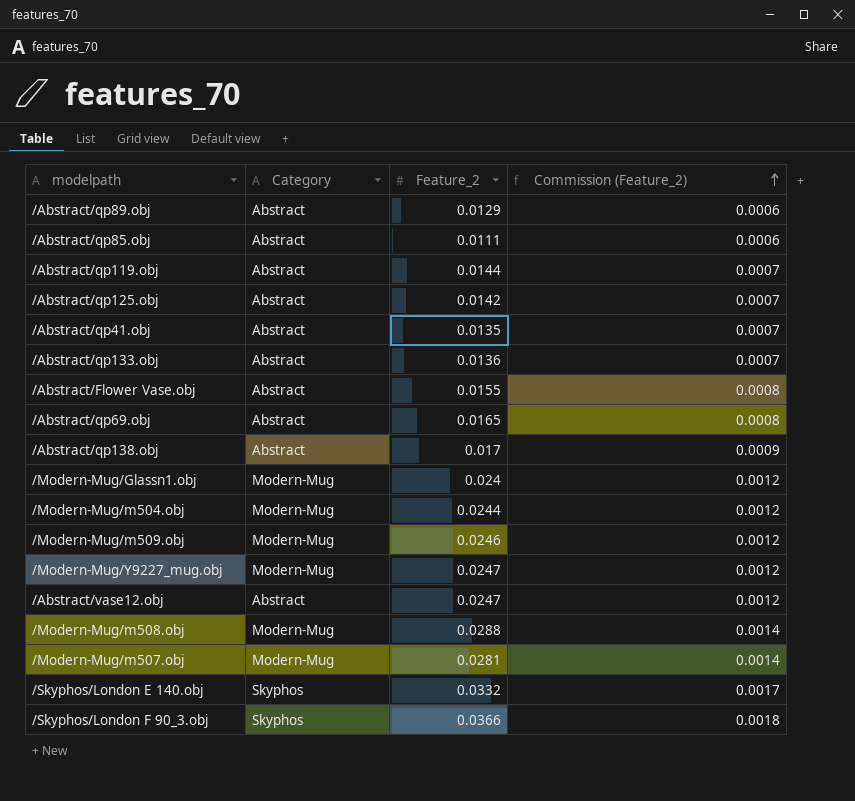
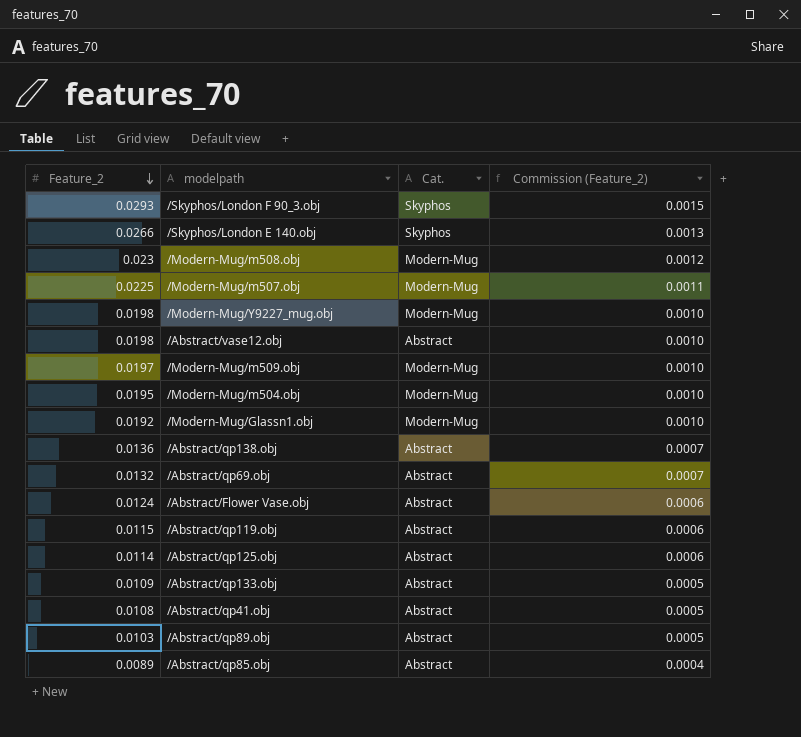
row order: Commission (Feature_2) ascending -> Feature_2 descending
column Feature_2 | position: 3 -> 1
column name: Category -> Cat.
/Skyphos/London F 90_3.obj | Feature_2: 0.0366 -> 0.0293
/Skyphos/London F 90_3.obj | Commission (Feature_2): 0.0018 -> 0.0015
/Skyphos/London E 140.obj | Feature_2: 0.0332 -> 0.0266
/Skyphos/London E 140.obj | Commission (Feature_2): 0.0017 -> 0.0013
/Modern-Mug/m508.obj | Feature_2: 0.0288 -> 0.023
/Modern-Mug/m508.obj | Commission (Feature_2): 0.0014 -> 0.0012
/Modern-Mug/m507.obj | Feature_2: 0.0281 -> 0.0225
/Modern-Mug/m507.obj | Commission (Feature_2): 0.0014 -> 0.0011
/Modern-Mug/Y9227_mug.obj | Feature_2: 0.0247 -> 0.0198
/Modern-Mug/Y9227_mug.obj | Commission (Feature_2): 0.0012 -> 0.0010
/Abstract/vase12.obj | Feature_2: 0.0247 -> 0.0198
/Abstract/vase12.obj | Commission (Feature_2): 0.0012 -> 0.0010
/Modern-Mug/m509.obj | Feature_2: 0.0246 -> 0.0197
/Modern-Mug/m509.obj | Commission (Feature_2): 0.0012 -> 0.0010
/Modern-Mug/m504.obj | Feature_2: 0.0244 -> 0.0195
/Modern-Mug/m504.obj | Commission (Feature_2): 0.0012 -> 0.0010
/Modern-Mug/Glassn1.obj | Feature_2: 0.024 -> 0.0192
/Modern-Mug/Glassn1.obj | Commission (Feature_2): 0.0012 -> 0.0010
/Abstract/qp138.obj | Feature_2: 0.017 -> 0.0136
/Abstract/qp138.obj | Commission (Feature_2): 0.0009 -> 0.0007
/Abstract/qp69.obj | Feature_2: 0.0165 -> 0.0132
/Abstract/qp69.obj | Commission (Feature_2): 0.0008 -> 0.0007
/Abstract/Flower Vase.obj | Feature_2: 0.0155 -> 0.0124
/Abstract/Flower Vase.obj | Commission (Feature_2): 0.0008 -> 0.0006
/Abstract/qp119.obj | Feature_2: 0.0144 -> 0.0115
/Abstract/qp119.obj | Commission (Feature_2): 0.0007 -> 0.0006
/Abstract/qp125.obj | Feature_2: 0.0142 -> 0.0114
/Abstract/qp125.obj | Commission (Feature_2): 0.0007 -> 0.0006
/Abstract/qp133.obj | Feature_2: 0.0136 -> 0.0109
/Abstract/qp133.obj | Commission (Feature_2): 0.0007 -> 0.0005
/Abstract/qp41.obj | Feature_2: 0.0135 -> 0.0108
/Abstract/qp41.obj | Commission (Feature_2): 0.0007 -> 0.0005
/Abstract/qp89.obj | Feature_2: 0.0129 -> 0.0103
/Abstract/qp89.obj | Commission (Feature_2): 0.0006 -> 0.0005
/Abstract/qp85.obj | Feature_2: 0.0111 -> 0.0089
/Abstract/qp85.obj | Commission (Feature_2): 0.0006 -> 0.0004

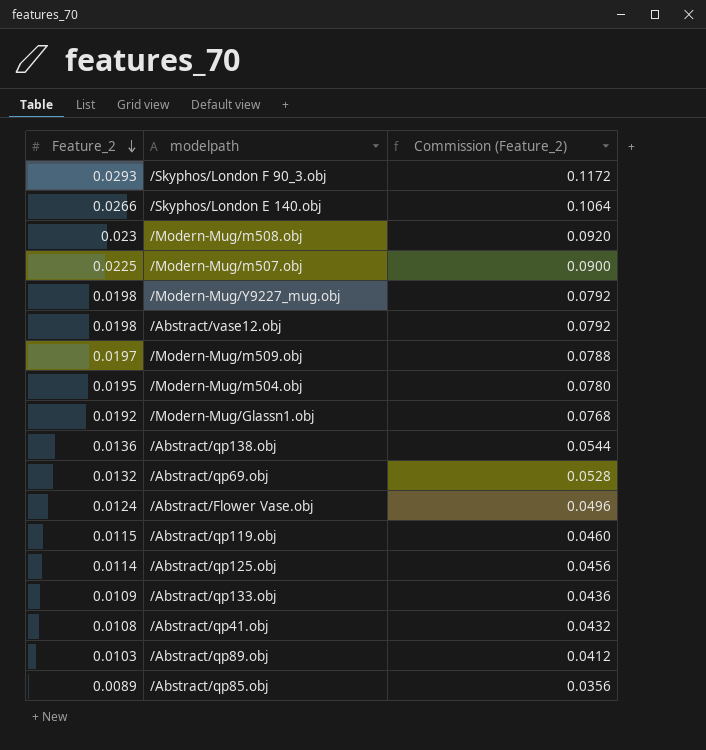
column Cat. | position: 3 -> none
column Commission (Feature_2) | formula: [Feature_2] * 0.05 -> [Feature_2] * 4

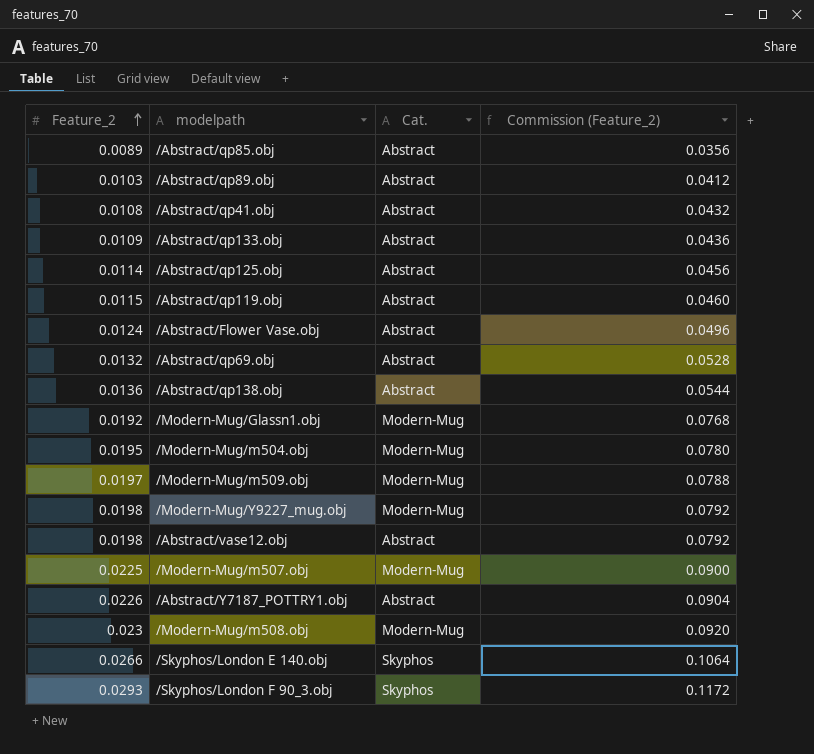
row order: Feature_2 descending -> Feature_2 ascending
column Cat. | position: none -> 3
row /Abstract/Y7187_POTTRY1.obj: none -> 0.0226 | Abstract | 0.0904

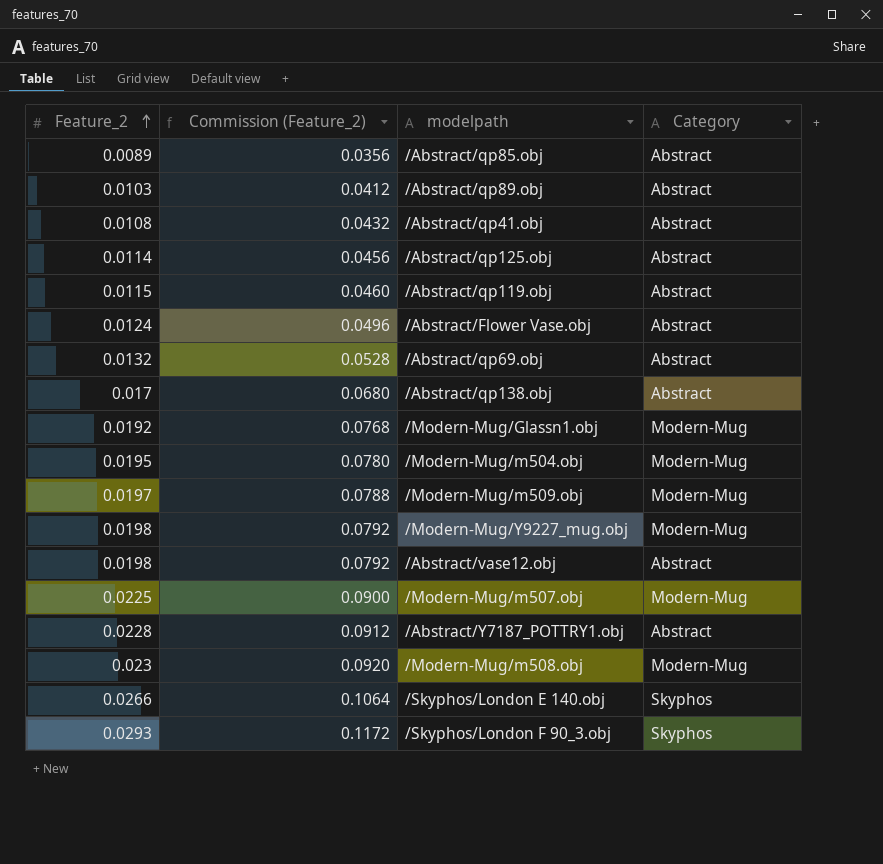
column Commission (Feature_2) | position: 4 -> 2
column name: Cat. -> Category
row /Abstract/qp133.obj: 0.0109 | Abstract | 0.0436 -> none
/Abstract/qp138.obj | Feature_2: 0.0136 -> 0.017
/Abstract/qp138.obj | Commission (Feature_2): 0.0544 -> 0.0680
/Abstract/Y7187_POTTRY1.obj | Feature_2: 0.0226 -> 0.0228
/Abstract/Y7187_POTTRY1.obj | Commission (Feature_2): 0.0904 -> 0.0912

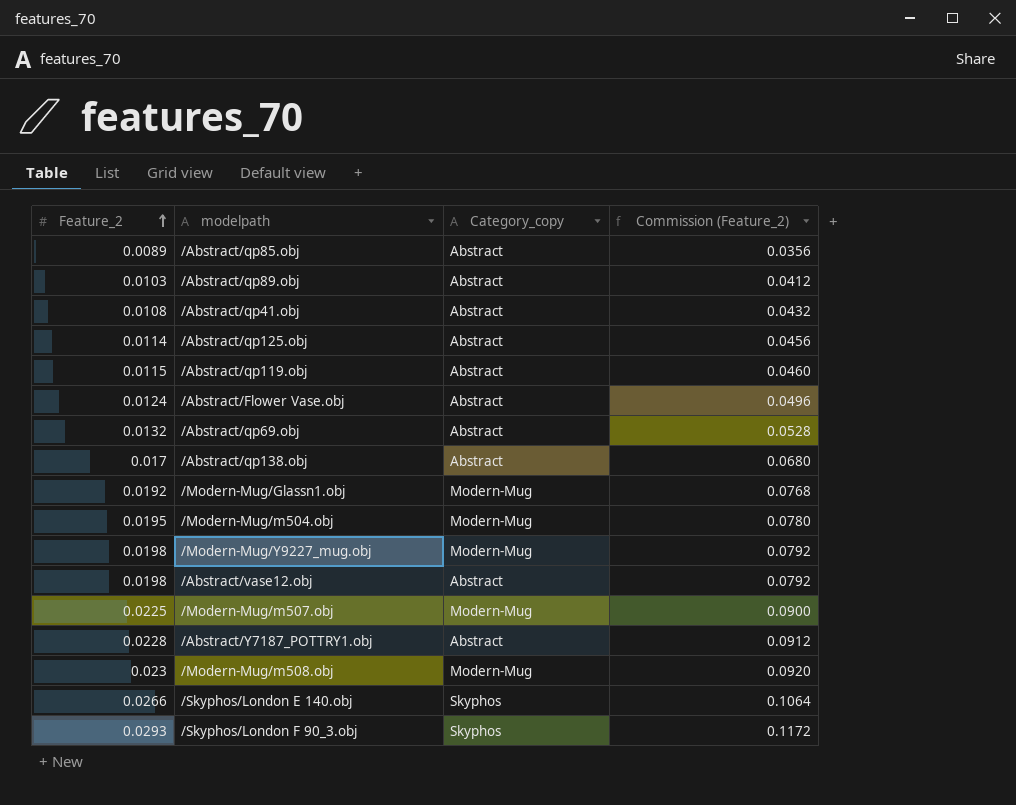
column name: Category -> Category_copy
column Commission (Feature_2) | position: 2 -> 4
row /Modern-Mug/m509.obj: 0.0197 | 0.0788 | Modern-Mug -> none

